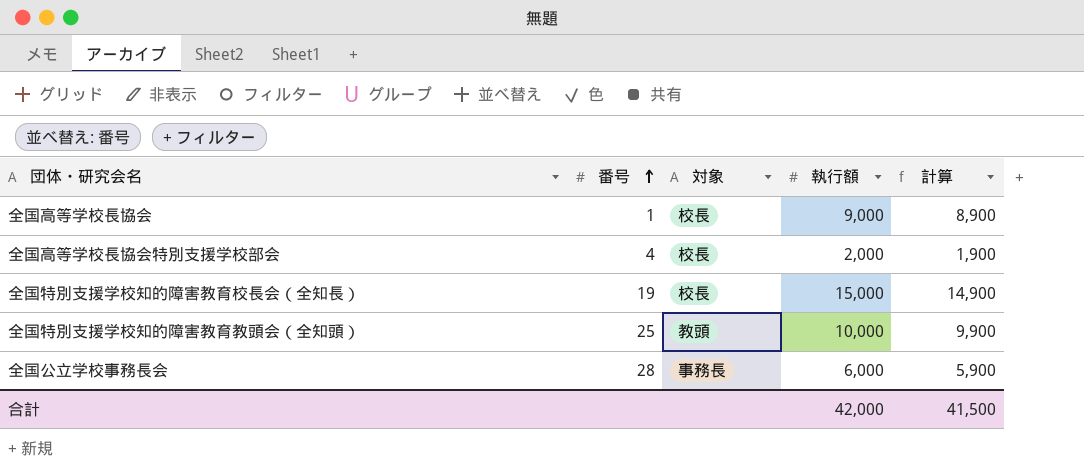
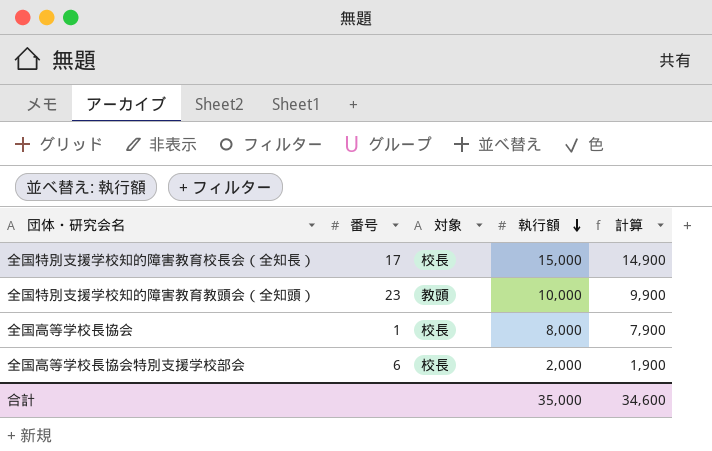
row order: 番号 ascending -> 執行額 descending
row 全国公立学校事務長会: 28 | 事務長 | 6,000 | 5,900 -> none
全国特別支援学校知的障害教育校長会（全知長） | 番号: 19 -> 17
全国特別支援学校知的障害教育教頭会（全知頭） | 番号: 25 -> 23
全国高等学校長協会 | 執行額: 9,000 -> 8,000
全国高等学校長協会 | 計算: 8,900 -> 7,900
全国高等学校長協会特別支援学校部会 | 番号: 4 -> 6
合計 | 執行額: 42,000 -> 35,000
合計 | 計算: 41,500 -> 34,600

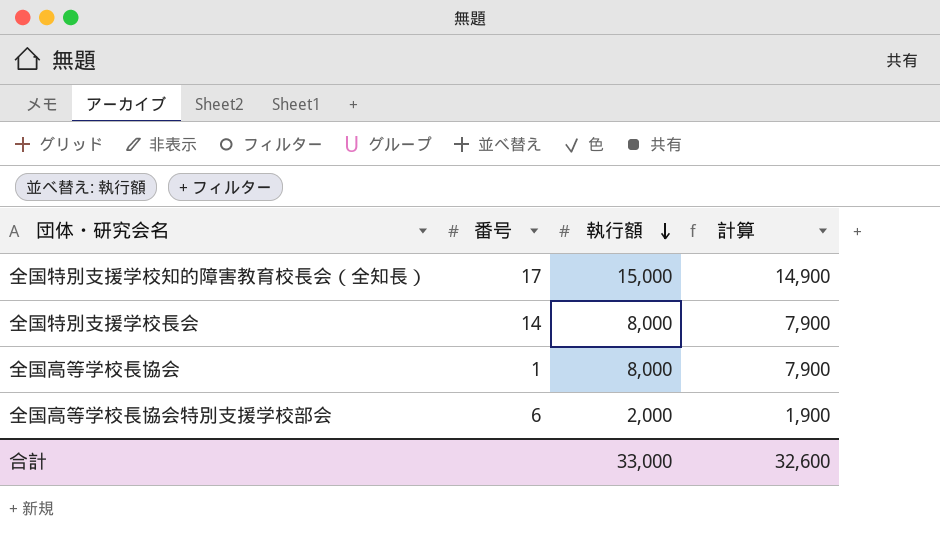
column 対象 | position: 3 -> none
row 全国特別支援学校知的障害教育教頭会（全知頭）: 23 | 教頭 | 10,000 | 9,900 -> none
row 全国特別支援学校長会: none -> 14 | 8,000 | 7,900
合計 | 執行額: 35,000 -> 33,000
合計 | 計算: 34,600 -> 32,600

